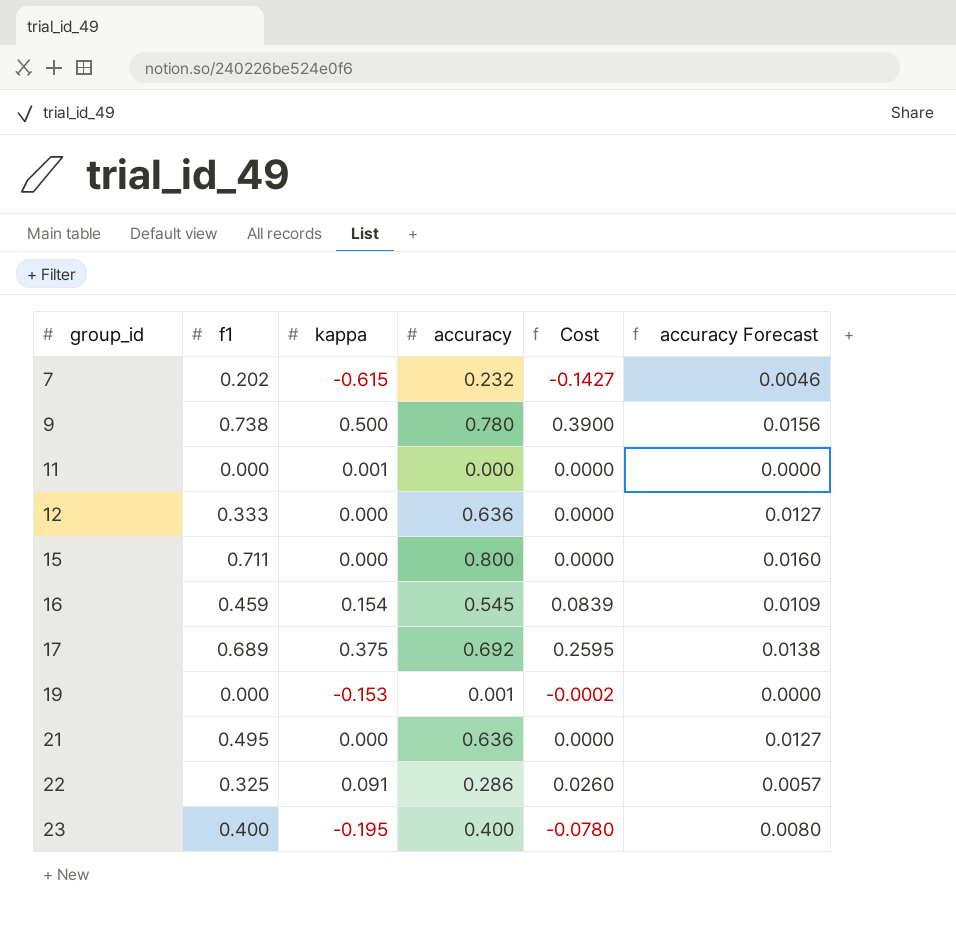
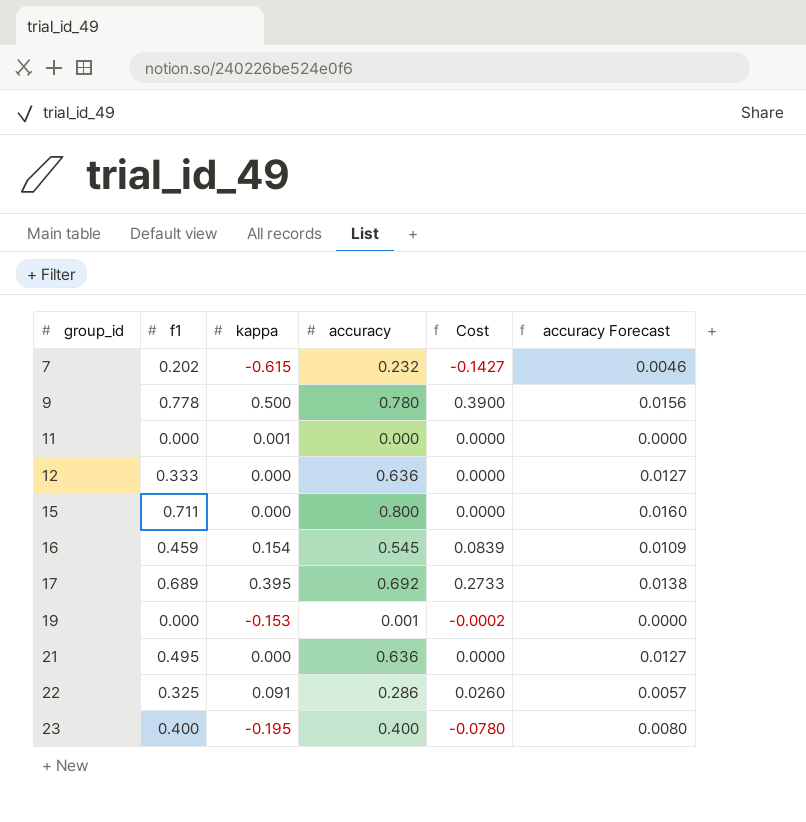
9 | f1: 0.738 -> 0.778
17 | kappa: 0.375 -> 0.395
17 | Cost: 0.2595 -> 0.2733

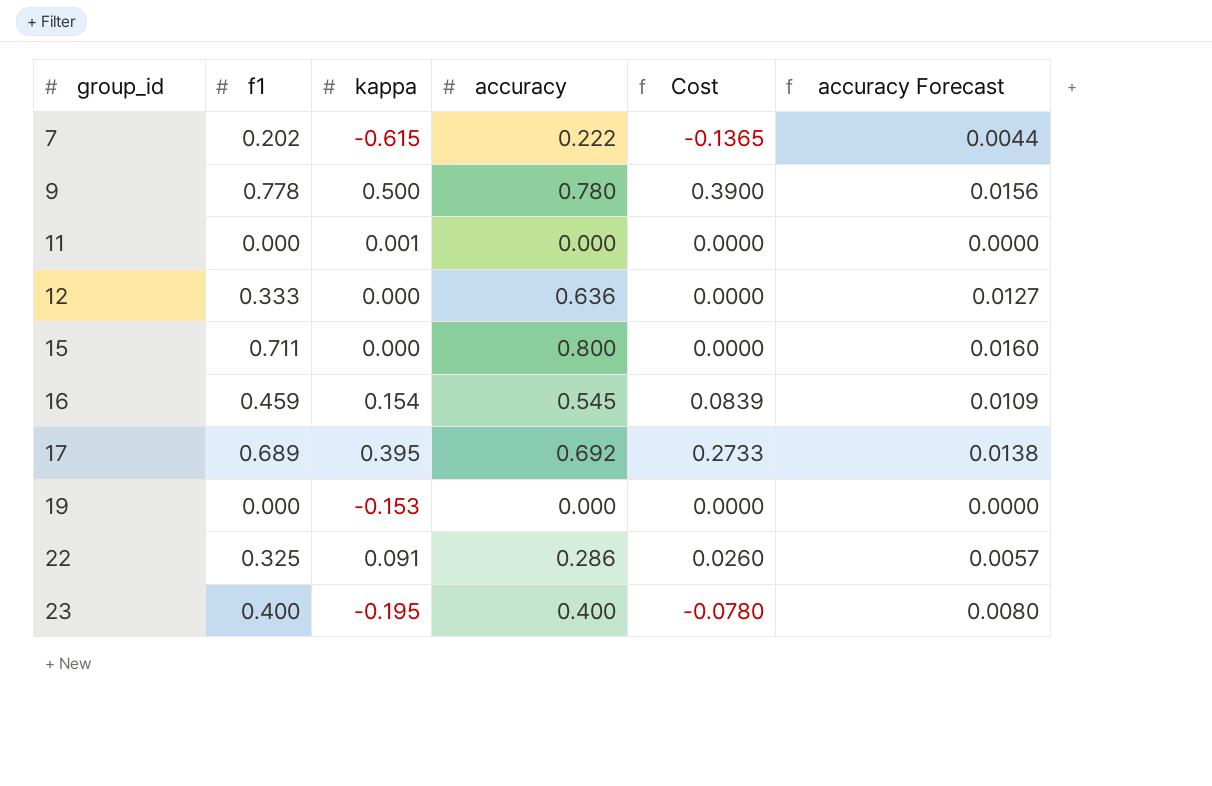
row 21: 0.495 | 0.000 | 0.636 | 0.0000 | 0.0127 -> none
7 | accuracy: 0.232 -> 0.222
7 | Cost: -0.1427 -> -0.1365
7 | accuracy Forecast: 0.0046 -> 0.0044
19 | accuracy: 0.001 -> 0.000
19 | Cost: -0.0002 -> 0.0000

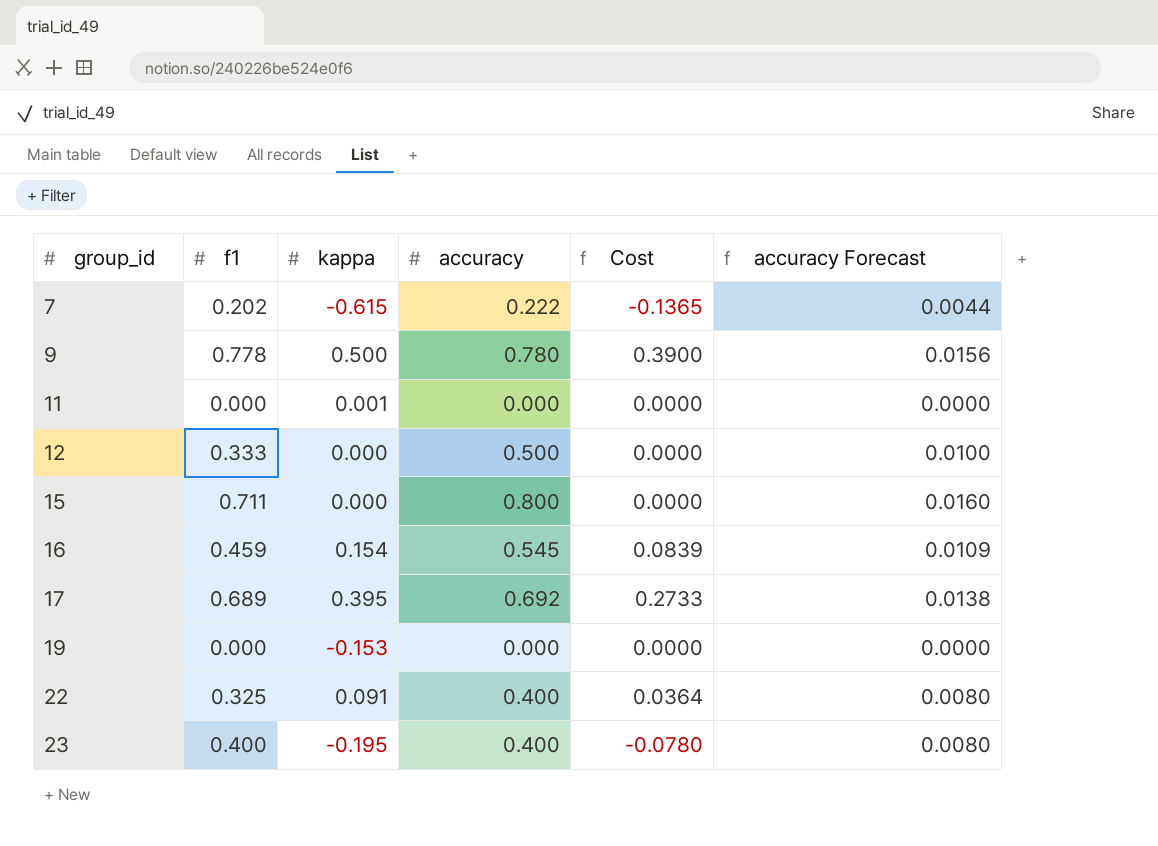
12 | accuracy: 0.636 -> 0.500
12 | accuracy Forecast: 0.0127 -> 0.0100
22 | accuracy: 0.286 -> 0.400
22 | Cost: 0.0260 -> 0.0364
22 | accuracy Forecast: 0.0057 -> 0.0080

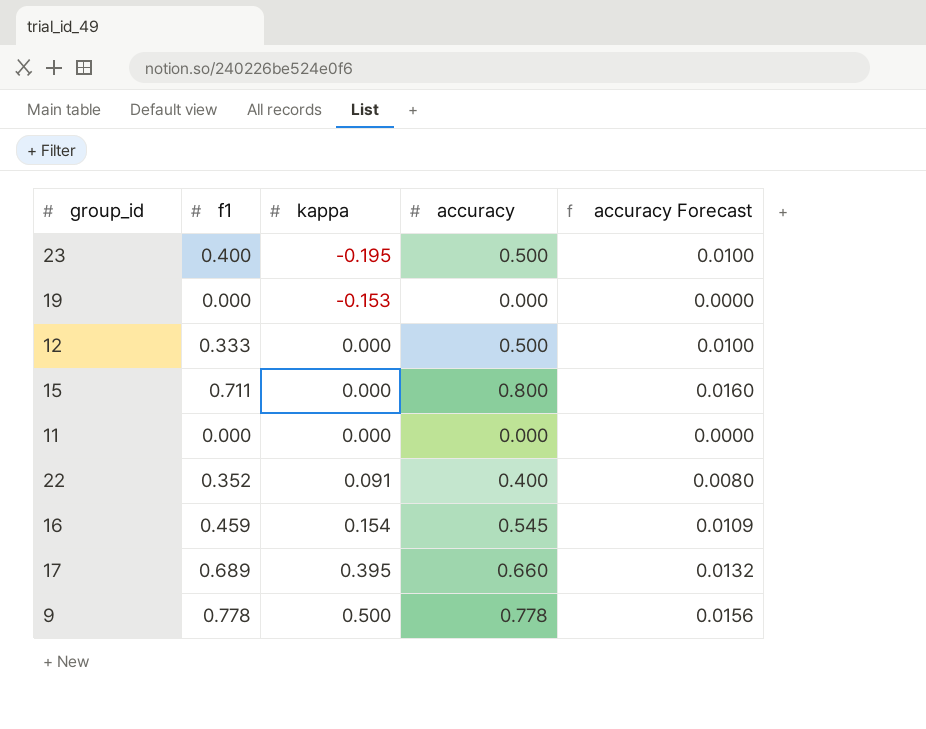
row order: group_id ascending -> kappa ascending
column Cost | formula: [kappa] * [accuracy] -> none
row 7: 0.202 | -0.615 | 0.222 | -0.1365 | 0.0044 -> none
23 | accuracy: 0.400 -> 0.500
23 | accuracy Forecast: 0.0080 -> 0.0100
11 | kappa: 0.001 -> 0.000
22 | f1: 0.325 -> 0.352
17 | accuracy: 0.692 -> 0.660
17 | accuracy Forecast: 0.0138 -> 0.0132
9 | accuracy: 0.780 -> 0.778

